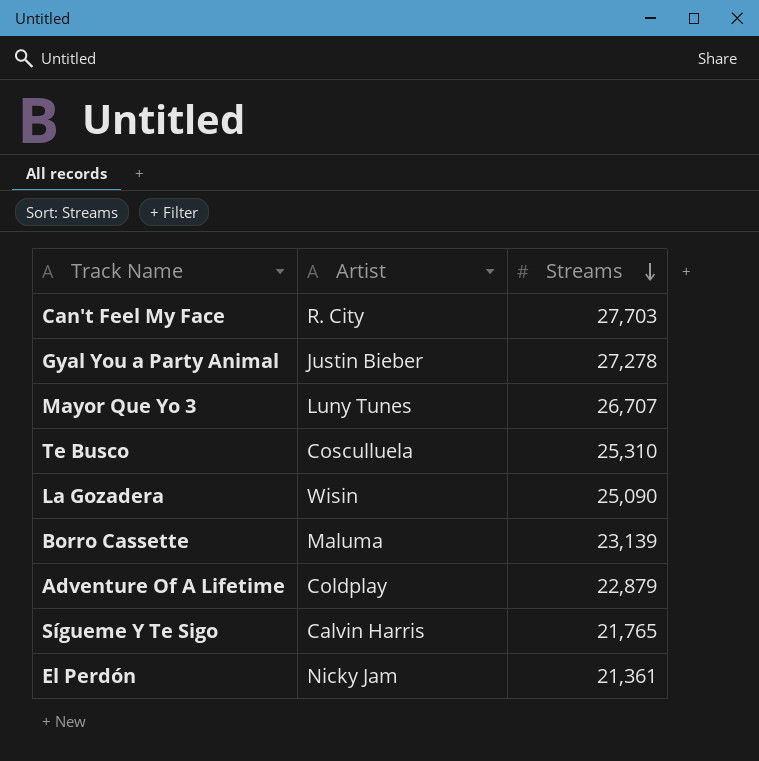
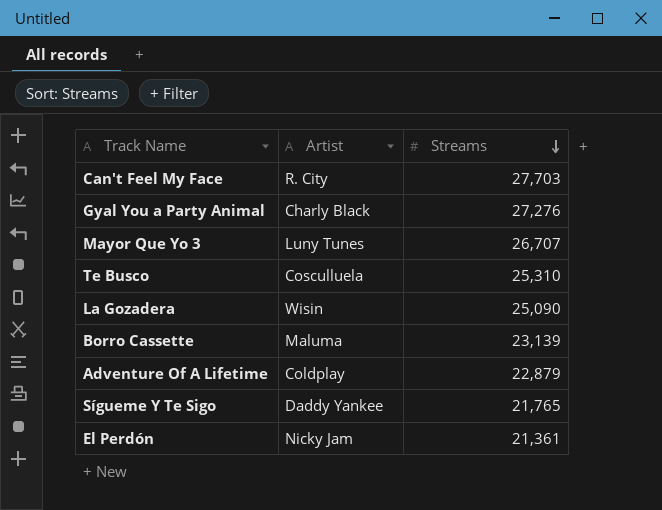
Gyal You a Party Animal | Artist: Justin Bieber -> Charly Black
Gyal You a Party Animal | Streams: 27,278 -> 27,276
Sígueme Y Te Sigo | Artist: Calvin Harris -> Daddy Yankee

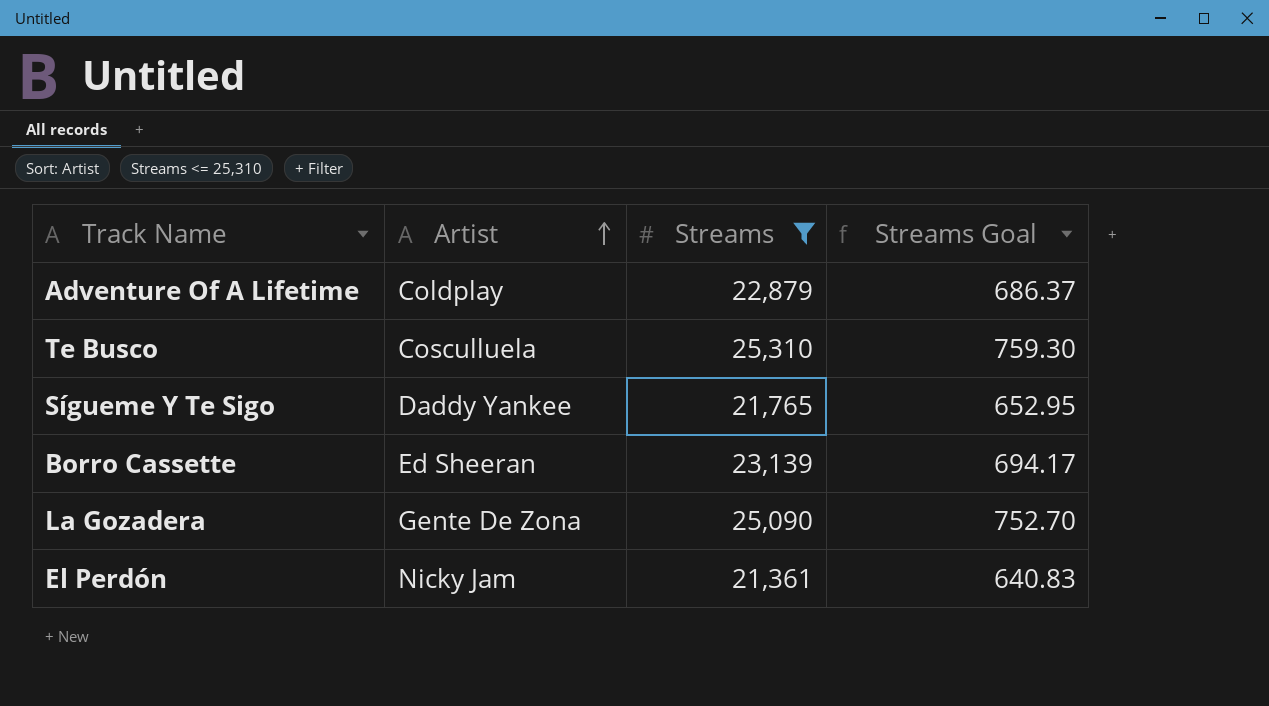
filter: none -> Streams <= 25,310
row order: Streams descending -> Artist ascending
column Streams Goal | formula: none -> [Streams] * 0.03
Borro Cassette | Artist: Maluma -> Ed Sheeran
La Gozadera | Artist: Wisin -> Gente De Zona

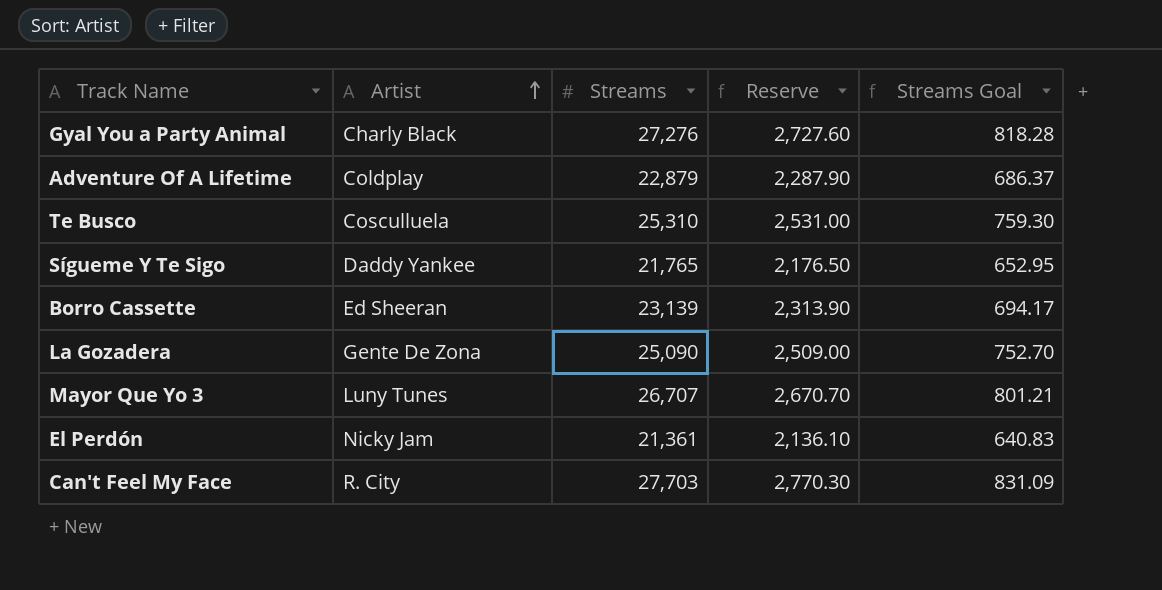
filter: Streams <= 25,310 -> none
column Reserve | formula: none -> [Streams] * 0.1

